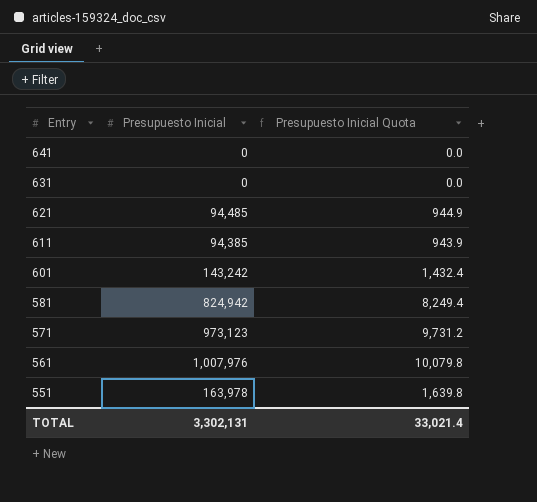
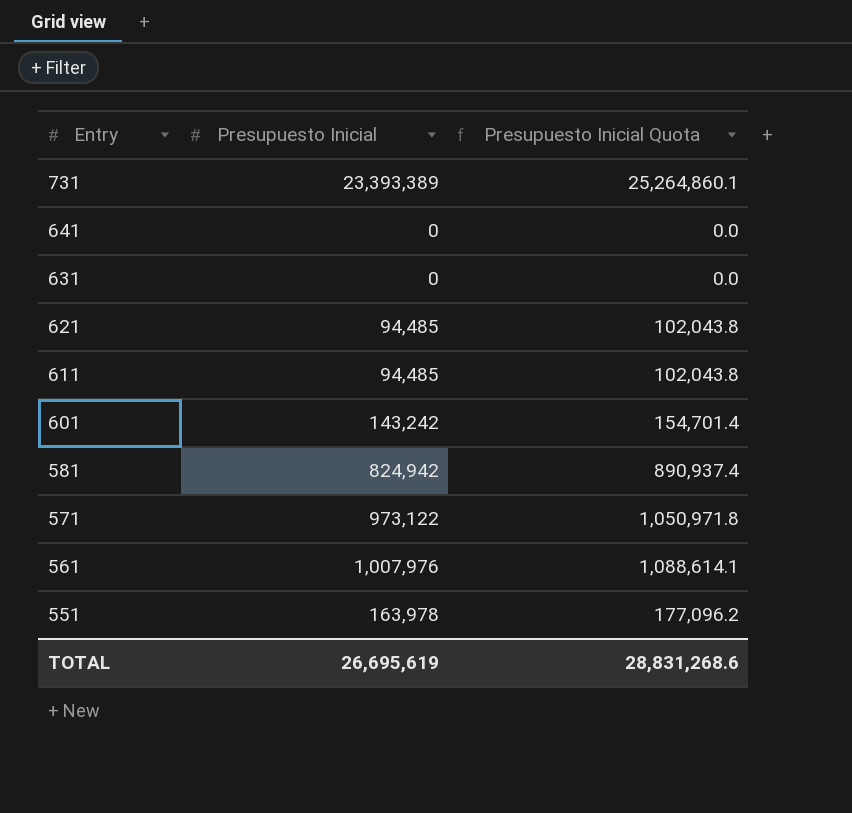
column Presupuesto Inicial Quota | formula: [Presupuesto Inicial] * 0.01 -> [Presupuesto Inicial] * 1.08
row 731: none -> 23,393,389 | 25,264,860.1
611 | Presupuesto Inicial: 94,385 -> 94,485
571 | Presupuesto Inicial: 973,123 -> 973,122
TOTAL | Presupuesto Inicial: 3,302,131 -> 26,695,619
TOTAL | Presupuesto Inicial Quota: 33,021.4 -> 28,831,268.6

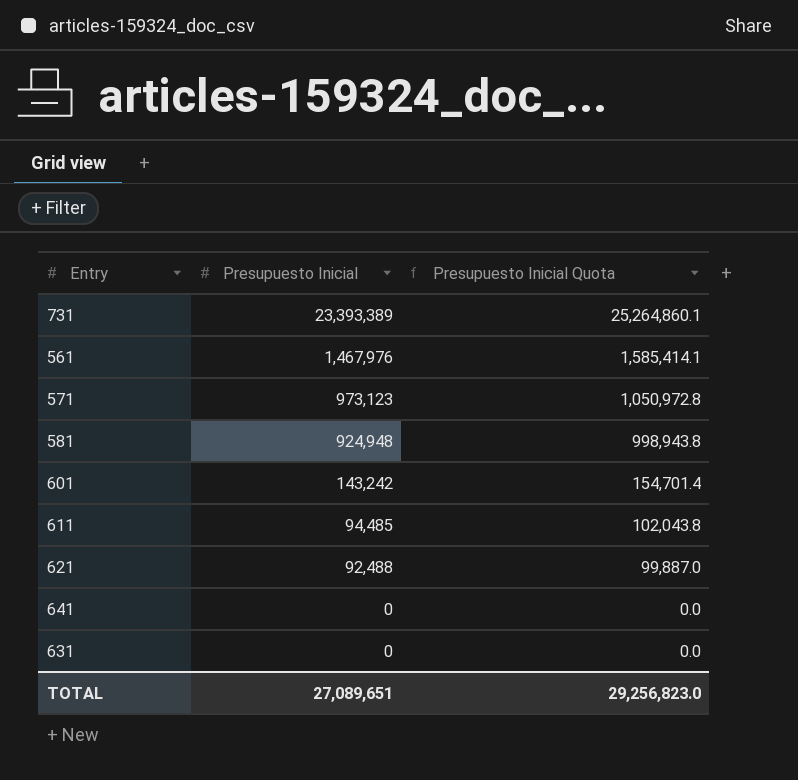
row order: Entry descending -> Presupuesto Inicial descending
row 551: 163,978 | 177,096.2 -> none
561 | Presupuesto Inicial: 1,007,976 -> 1,467,976
561 | Presupuesto Inicial Quota: 1,088,614.1 -> 1,585,414.1
571 | Presupuesto Inicial: 973,122 -> 973,123
571 | Presupuesto Inicial Quota: 1,050,971.8 -> 1,050,972.8
581 | Presupuesto Inicial: 824,942 -> 924,948
581 | Presupuesto Inicial Quota: 890,937.4 -> 998,943.8
621 | Presupuesto Inicial: 94,485 -> 92,488
621 | Presupuesto Inicial Quota: 102,043.8 -> 99,887.0
TOTAL | Presupuesto Inicial: 26,695,619 -> 27,089,651
TOTAL | Presupuesto Inicial Quota: 28,831,268.6 -> 29,256,823.0

